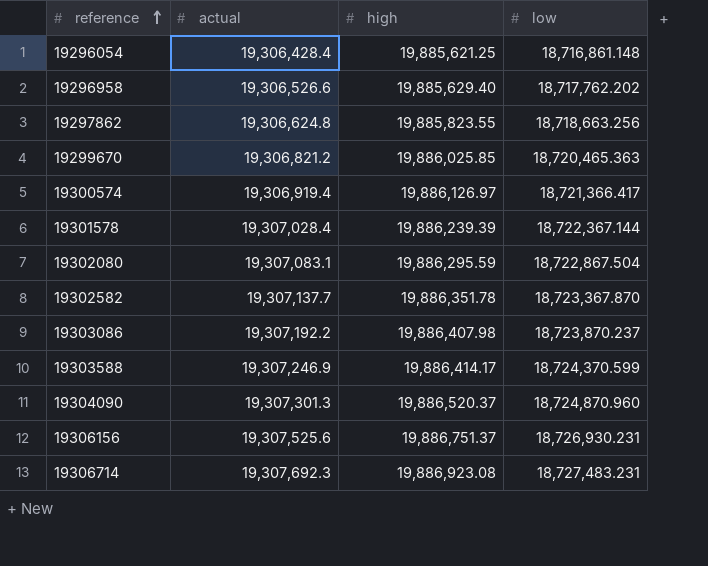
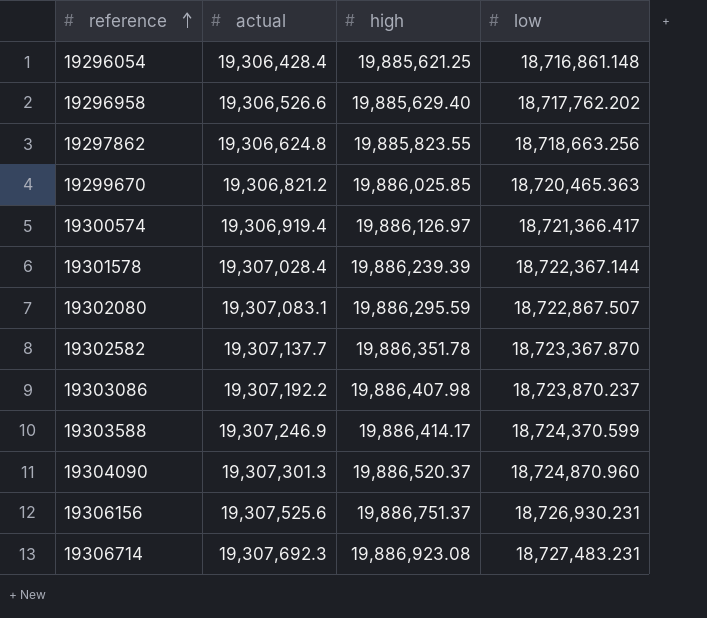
19302080 | low: 18,722,867.504 -> 18,722,867.507

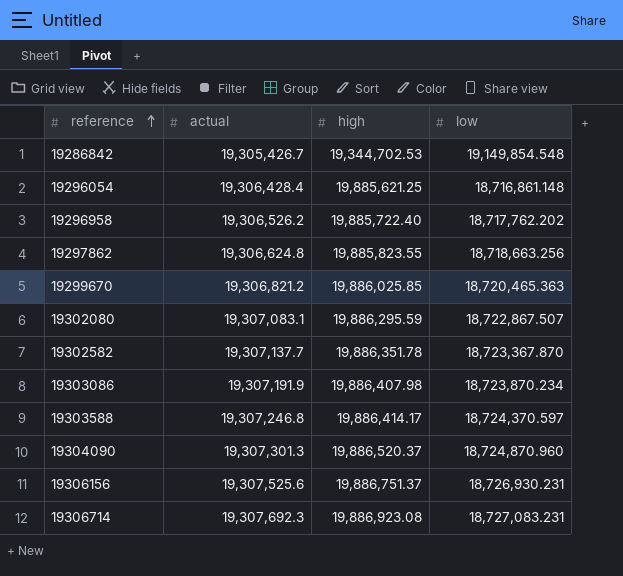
row 19300574: 19,306,919.4 | 19,886,126.97 | 18,721,366.417 -> none
row 19301578: 19,307,028.4 | 19,886,239.39 | 18,722,367.144 -> none
row 19286842: none -> 19,305,426.7 | 19,344,702.53 | 19,149,854.548
19296958 | actual: 19,306,526.6 -> 19,306,526.2
19296958 | high: 19,885,629.40 -> 19,885,722.40
19303086 | actual: 19,307,192.2 -> 19,307,191.9
19303086 | low: 18,723,870.237 -> 18,723,870.234
19303588 | actual: 19,307,246.9 -> 19,307,246.8
19303588 | low: 18,724,370.599 -> 18,724,370.597
19306714 | low: 18,727,483.231 -> 18,727,083.231

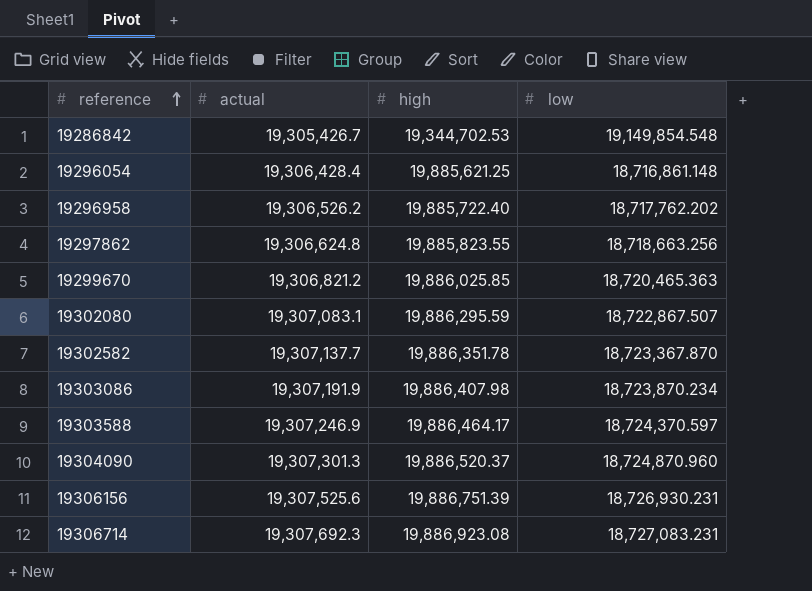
19303588 | actual: 19,307,246.8 -> 19,307,246.9
19303588 | high: 19,886,414.17 -> 19,886,464.17
19306156 | high: 19,886,751.37 -> 19,886,751.39

